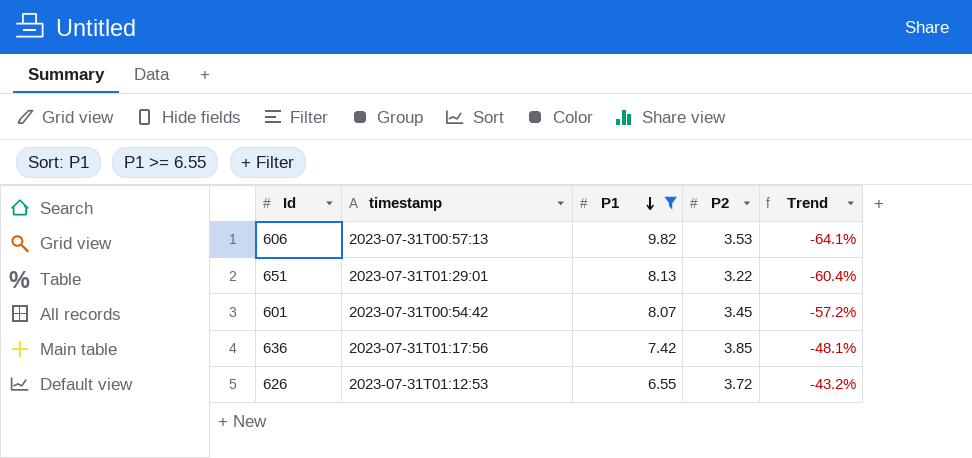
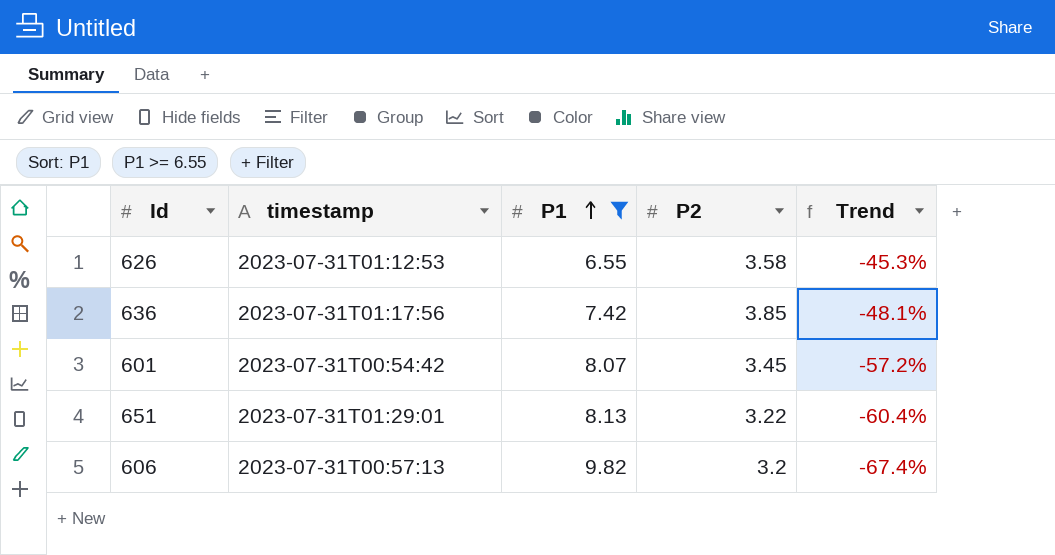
row order: P1 descending -> P1 ascending
626 | P2: 3.72 -> 3.58
626 | Trend: -43.2% -> -45.3%
606 | P2: 3.53 -> 3.2
606 | Trend: -64.1% -> -67.4%

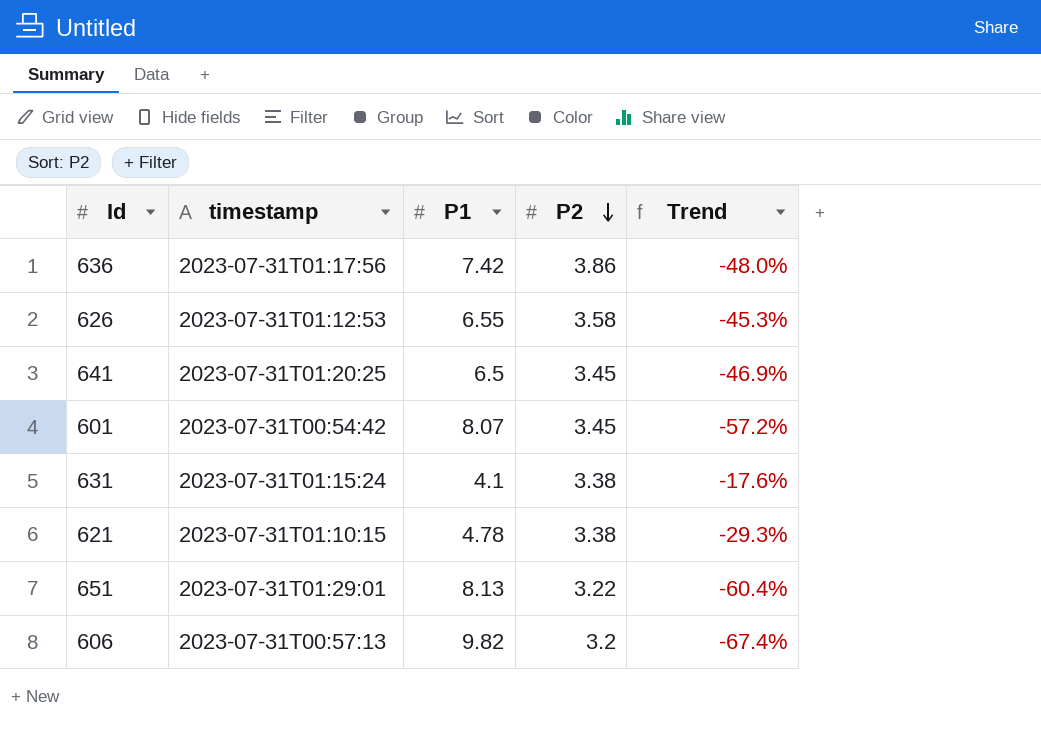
filter: P1 >= 6.55 -> none
row order: P1 ascending -> P2 descending
636 | P2: 3.85 -> 3.86
636 | Trend: -48.1% -> -48.0%

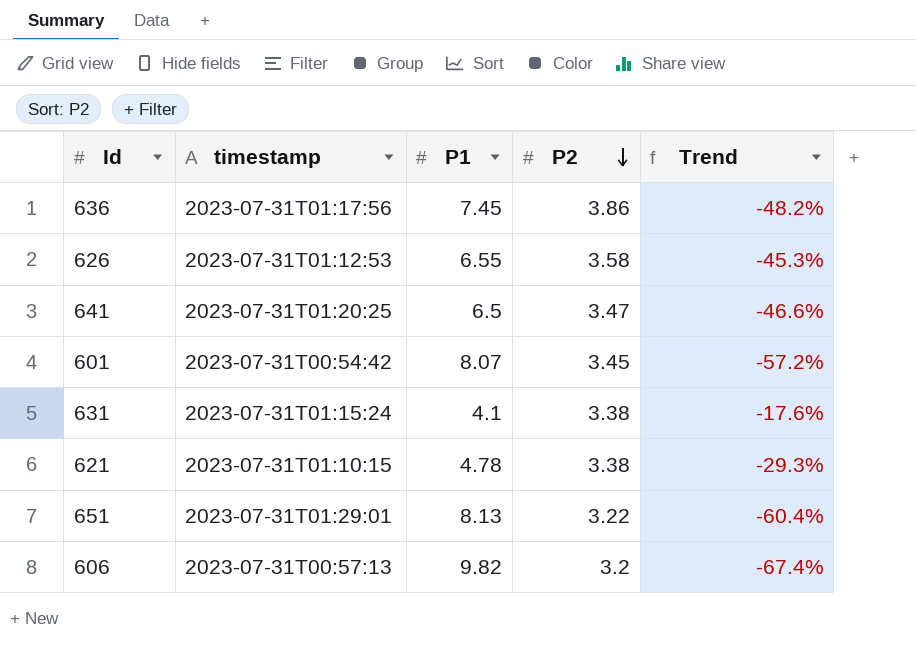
636 | P1: 7.42 -> 7.45
636 | Trend: -48.0% -> -48.2%
641 | P2: 3.45 -> 3.47
641 | Trend: -46.9% -> -46.6%

